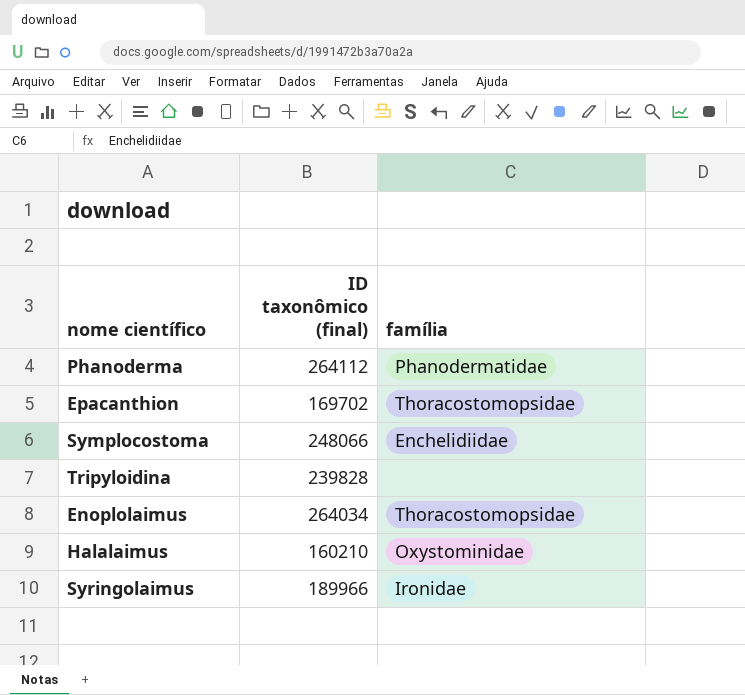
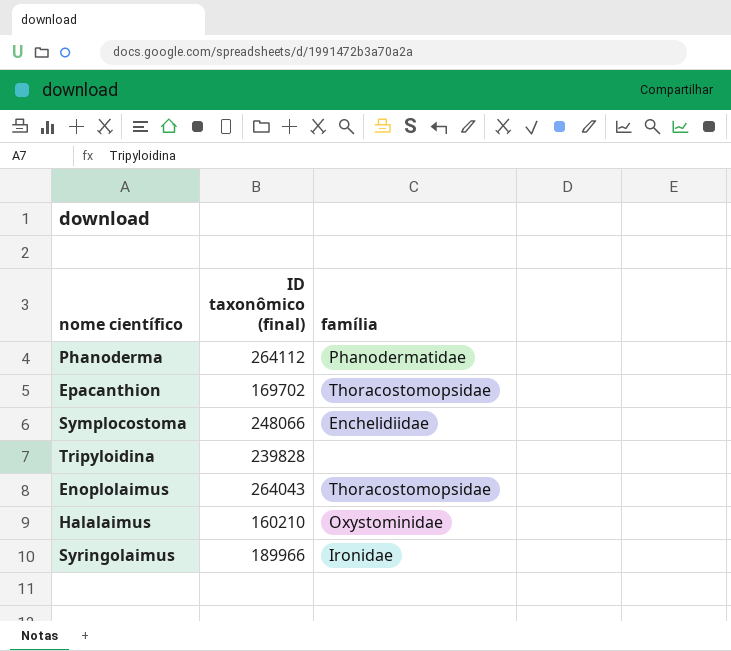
Enoplolaimus | ID taxonômico (final): 264034 -> 264043

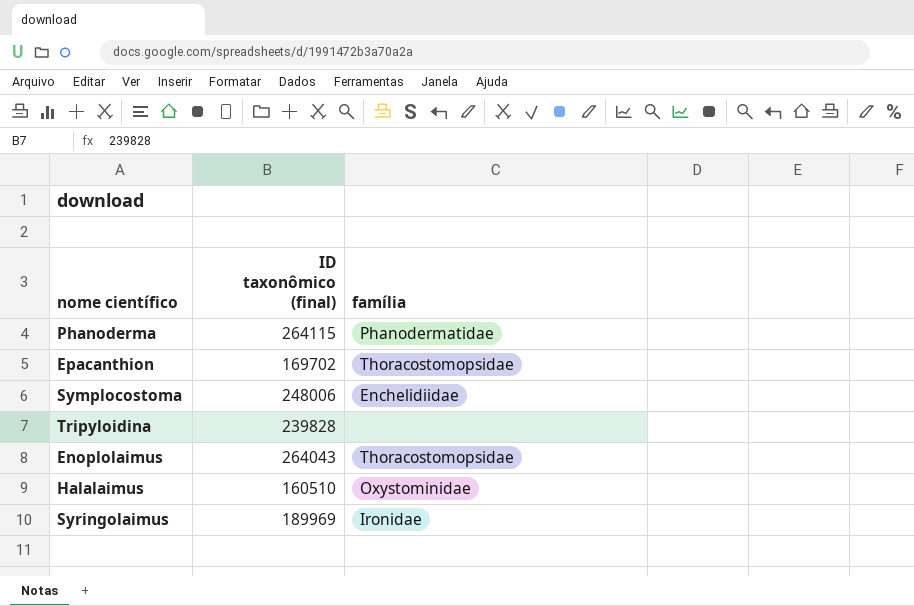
Phanoderma | ID taxonômico (final): 264112 -> 264115
Symplocostoma | ID taxonômico (final): 248066 -> 248006
Halalaimus | ID taxonômico (final): 160210 -> 160510
Syringolaimus | ID taxonômico (final): 189966 -> 189969

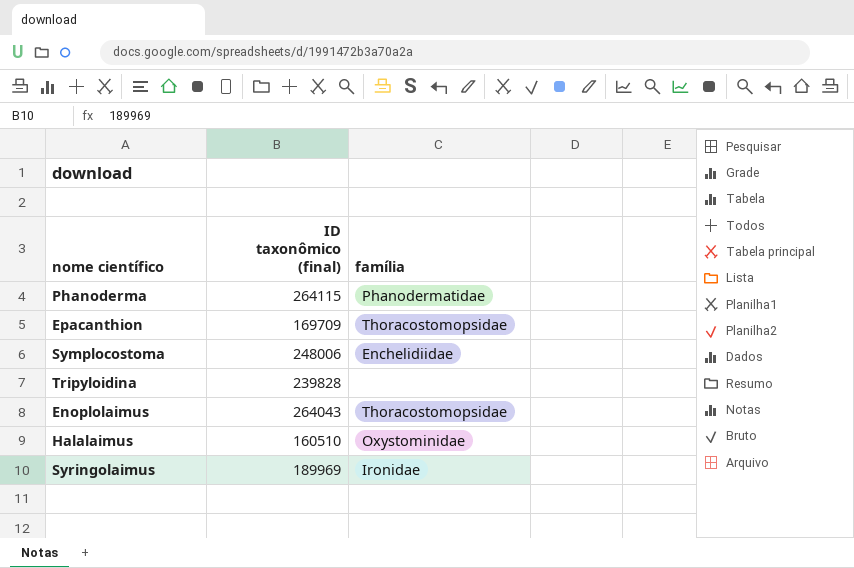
Epacanthion | ID taxonômico (final): 169702 -> 169709

